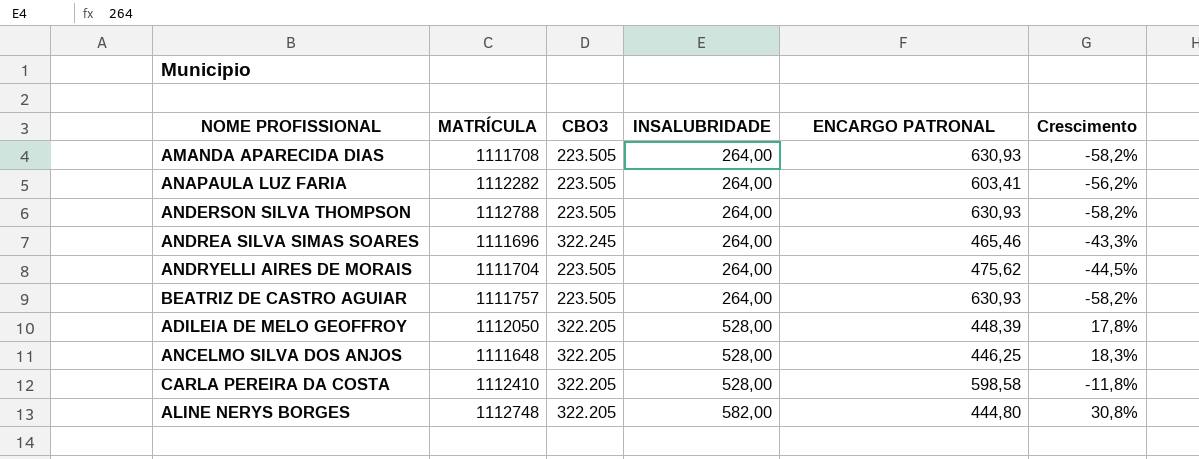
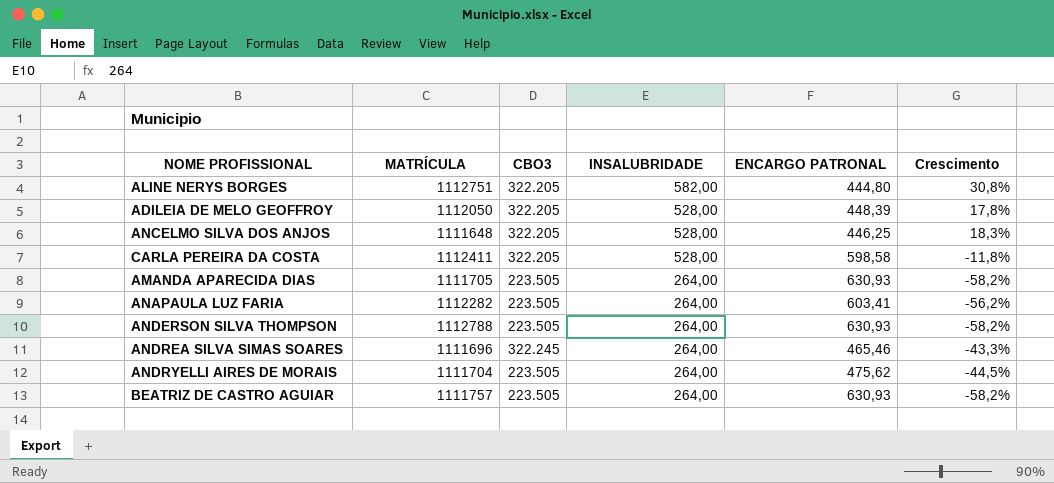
row order: INSALUBRIDADE ascending -> INSALUBRIDADE descending
ALINE NERYS BORGES | MATRÍCULA: 1112748 -> 1112751
CARLA PEREIRA DA COSTA | MATRÍCULA: 1112410 -> 1112411
AMANDA APARECIDA DIAS | MATRÍCULA: 1111708 -> 1111705

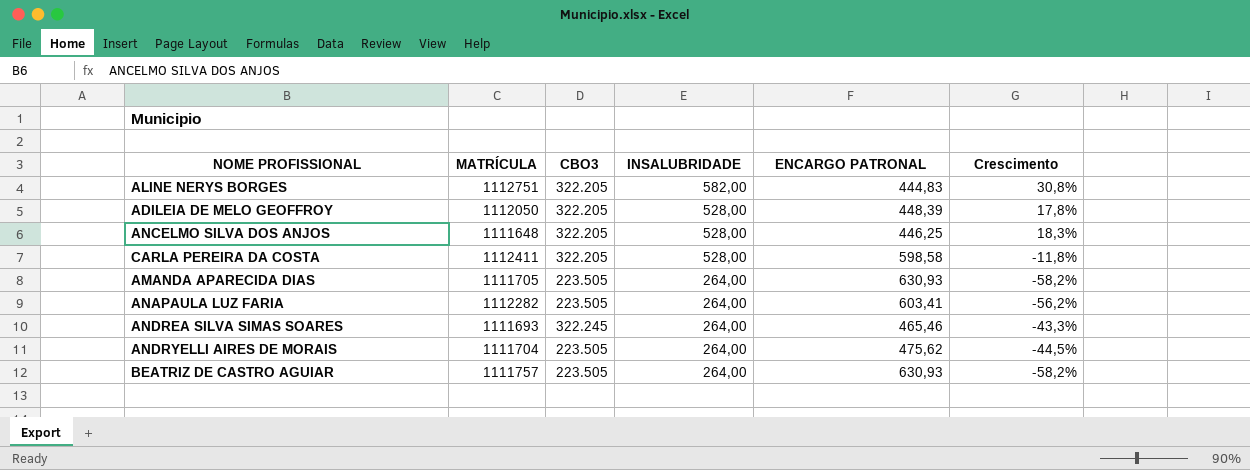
row ANDERSON SILVA THOMPSON: 1112788 | 223.505 | 264,00 | 630,93 | -58,2% -> none
ALINE NERYS BORGES | ENCARGO PATRONAL: 444,80 -> 444,83
ANDREA SILVA SIMAS SOARES | MATRÍCULA: 1111696 -> 1111693

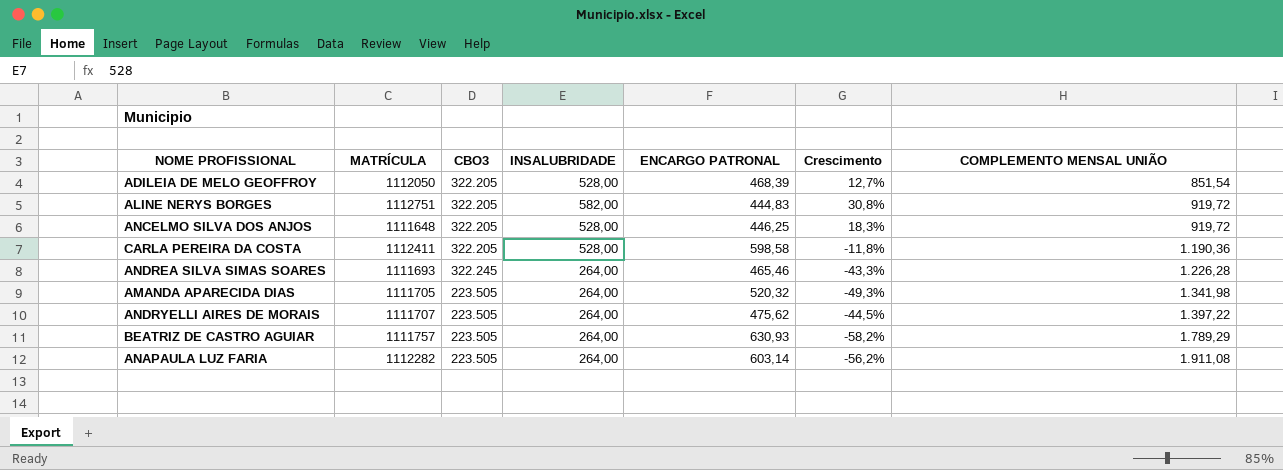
row order: INSALUBRIDADE descending -> COMPLEMENTO MENSAL UNIÃO ascending
column COMPLEMENTO MENSAL UNIÃO | position: none -> 7
ADILEIA DE MELO GEOFFROY | ENCARGO PATRONAL: 448,39 -> 468,39
ADILEIA DE MELO GEOFFROY | Crescimento: 17,8% -> 12,7%
AMANDA APARECIDA DIAS | ENCARGO PATRONAL: 630,93 -> 520,32
AMANDA APARECIDA DIAS | Crescimento: -58,2% -> -49,3%
ANDRYELLI AIRES DE MORAIS | MATRÍCULA: 1111704 -> 1111707
ANAPAULA LUZ FARIA | ENCARGO PATRONAL: 603,41 -> 603,14

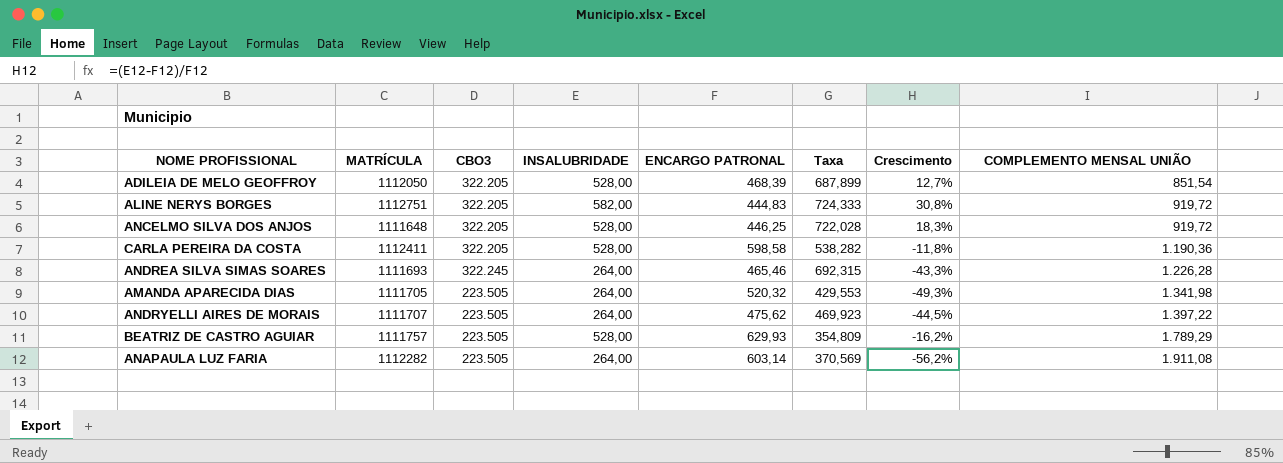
column Taxa | formula: none -> [CBO3] / [ENCARGO PATRONAL]
BEATRIZ DE CASTRO AGUIAR | INSALUBRIDADE: 264,00 -> 528,00
BEATRIZ DE CASTRO AGUIAR | ENCARGO PATRONAL: 630,93 -> 629,93
BEATRIZ DE CASTRO AGUIAR | Crescimento: -58,2% -> -16,2%

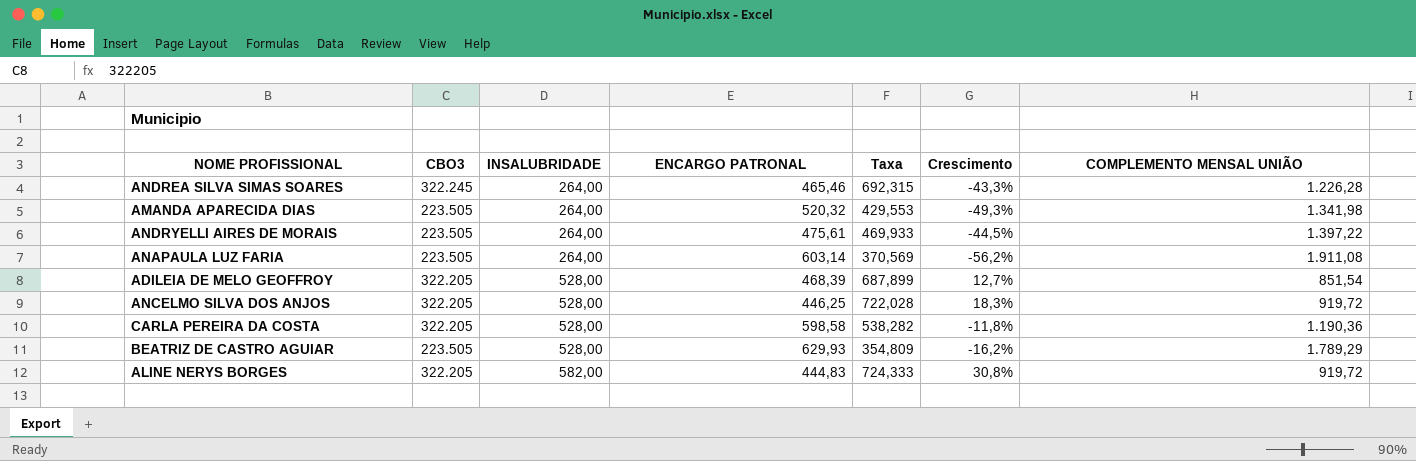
row order: COMPLEMENTO MENSAL UNIÃO ascending -> INSALUBRIDADE ascending
column MATRÍCULA | position: 2 -> none
ANDRYELLI AIRES DE MORAIS | ENCARGO PATRONAL: 475,62 -> 475,61
ANDRYELLI AIRES DE MORAIS | Taxa: 469,923 -> 469,933

